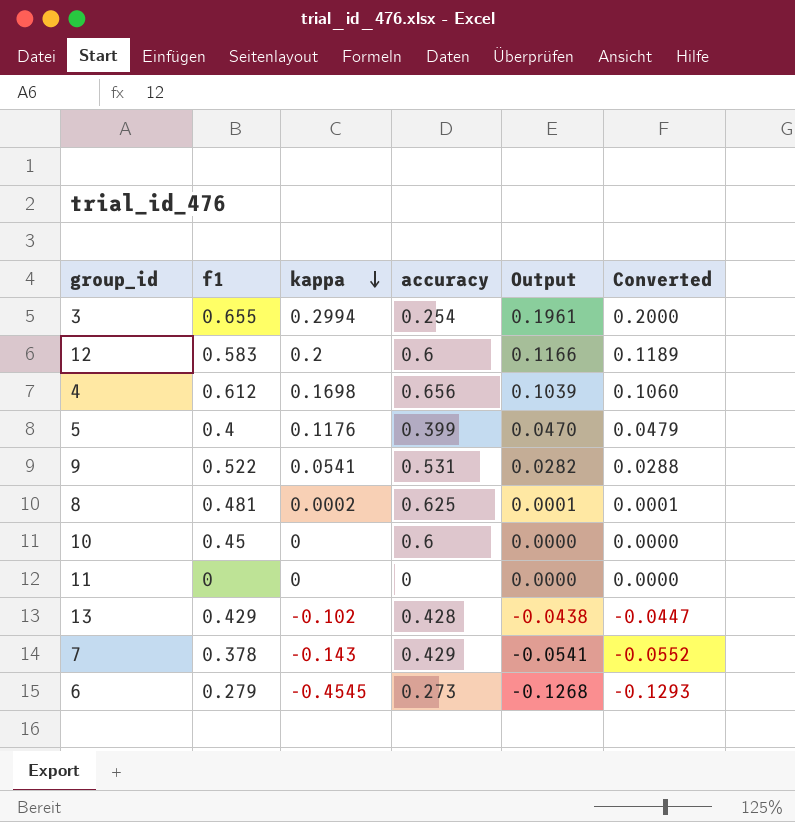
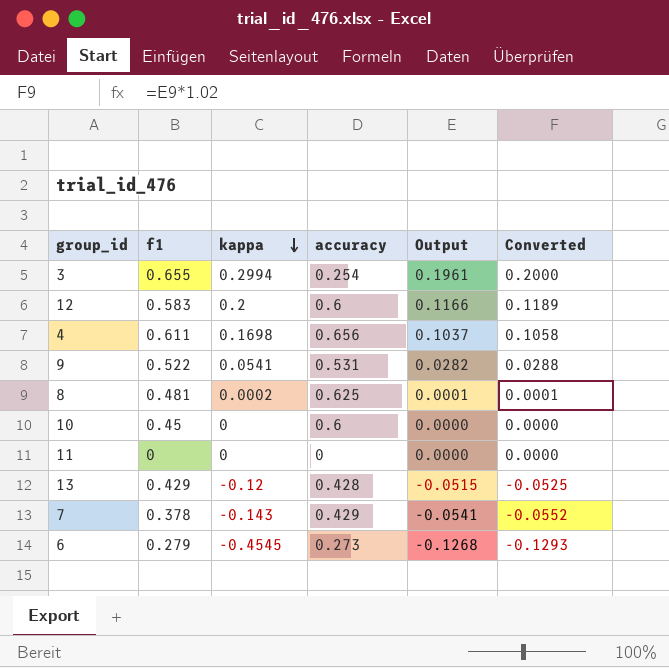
row 5: 0.4 | 0.1176 | 0.399 | 0.0470 | 0.0479 -> none
4 | f1: 0.612 -> 0.611
4 | Output: 0.1039 -> 0.1037
4 | Converted: 0.1060 -> 0.1058
13 | kappa: -0.102 -> -0.12
13 | Output: -0.0438 -> -0.0515
13 | Converted: -0.0447 -> -0.0525

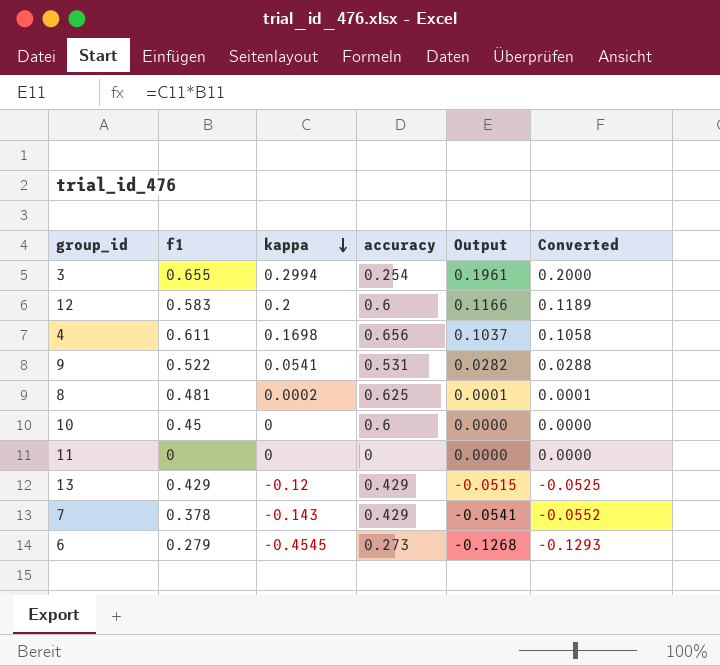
13 | accuracy: 0.428 -> 0.429

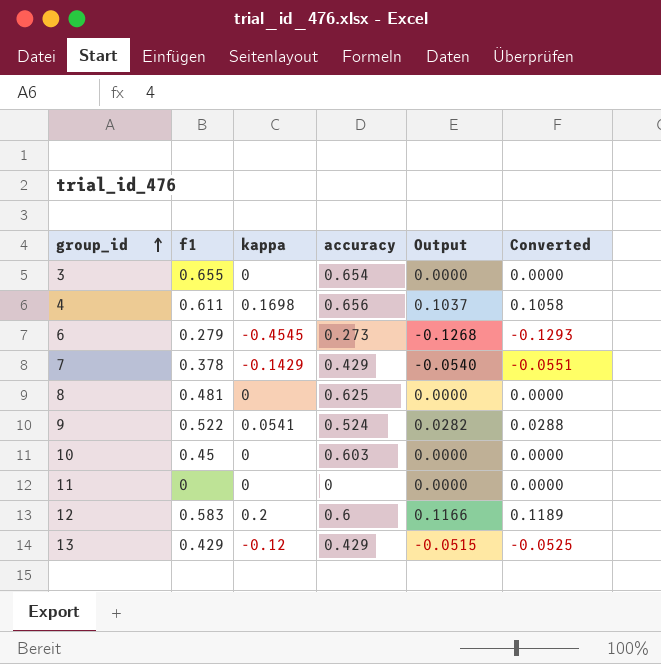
row order: kappa descending -> group_id ascending
3 | kappa: 0.2994 -> 0
3 | accuracy: 0.254 -> 0.654
3 | Output: 0.1961 -> 0.0000
3 | Converted: 0.2000 -> 0.0000
7 | kappa: -0.143 -> -0.1429
7 | Output: -0.0541 -> -0.0540
7 | Converted: -0.0552 -> -0.0551
8 | kappa: 0.0002 -> 0
8 | Output: 0.0001 -> 0.0000
8 | Converted: 0.0001 -> 0.0000
9 | accuracy: 0.531 -> 0.524
10 | accuracy: 0.6 -> 0.603

